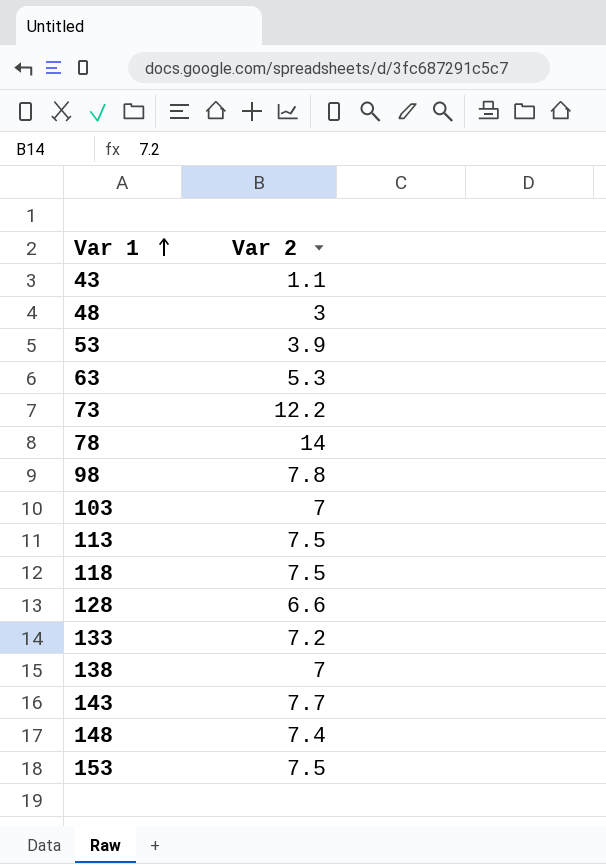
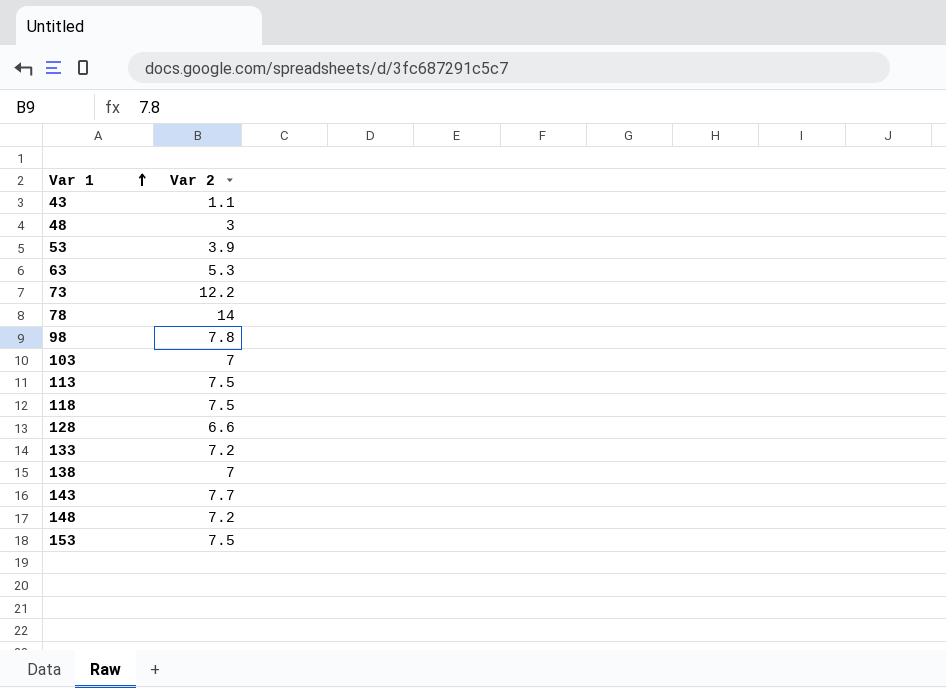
148 | Var 2: 7.4 -> 7.2

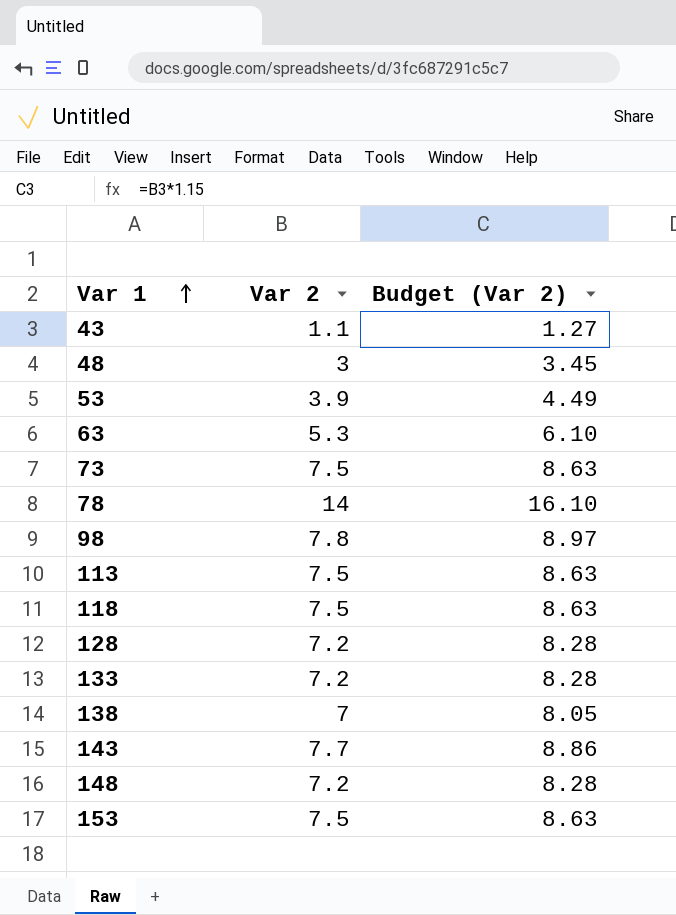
column Budget (Var 2) | formula: none -> [Var 2] * 1.15
row 103: 7 -> none
73 | Var 2: 12.2 -> 7.5
128 | Var 2: 6.6 -> 7.2

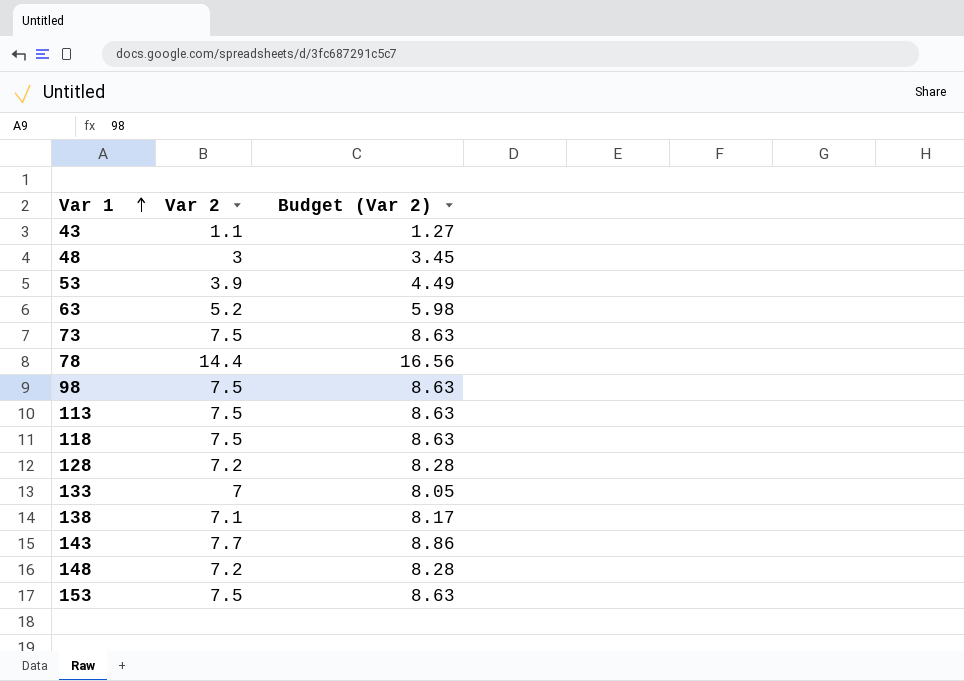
63 | Var 2: 5.3 -> 5.2
63 | Budget (Var 2): 6.10 -> 5.98
78 | Var 2: 14 -> 14.4
78 | Budget (Var 2): 16.10 -> 16.56
98 | Var 2: 7.8 -> 7.5
98 | Budget (Var 2): 8.97 -> 8.63
133 | Var 2: 7.2 -> 7
133 | Budget (Var 2): 8.28 -> 8.05
138 | Var 2: 7 -> 7.1
138 | Budget (Var 2): 8.05 -> 8.17

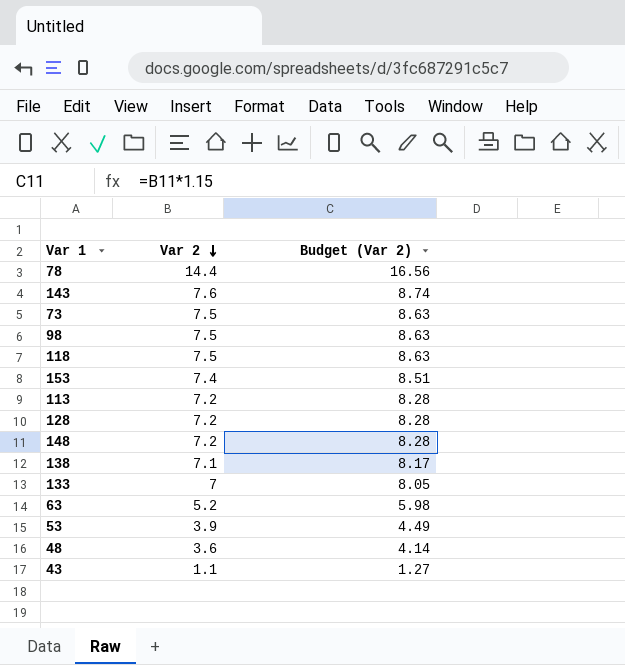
row order: Var 1 ascending -> Var 2 descending
143 | Var 2: 7.7 -> 7.6
143 | Budget (Var 2): 8.86 -> 8.74
153 | Var 2: 7.5 -> 7.4
153 | Budget (Var 2): 8.63 -> 8.51
113 | Var 2: 7.5 -> 7.2
113 | Budget (Var 2): 8.63 -> 8.28
48 | Var 2: 3 -> 3.6
48 | Budget (Var 2): 3.45 -> 4.14

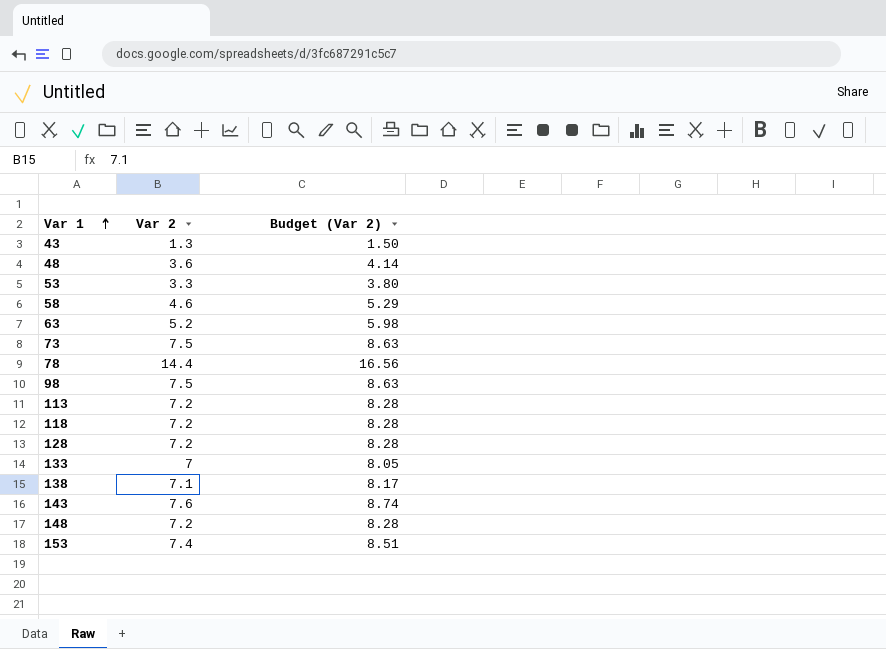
row order: Var 2 descending -> Var 1 ascending
43 | Var 2: 1.1 -> 1.3
43 | Budget (Var 2): 1.27 -> 1.50
53 | Var 2: 3.9 -> 3.3
53 | Budget (Var 2): 4.49 -> 3.80
row 58: none -> 4.6 | 5.29
118 | Var 2: 7.5 -> 7.2
118 | Budget (Var 2): 8.63 -> 8.28

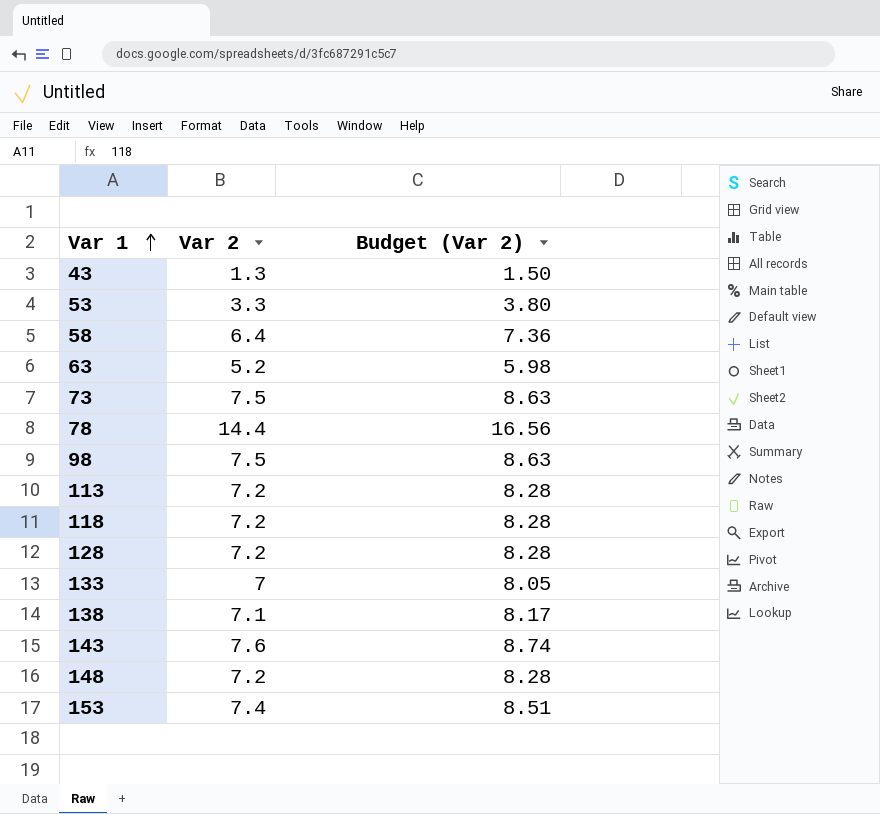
row 48: 3.6 | 4.14 -> none
58 | Var 2: 4.6 -> 6.4
58 | Budget (Var 2): 5.29 -> 7.36

